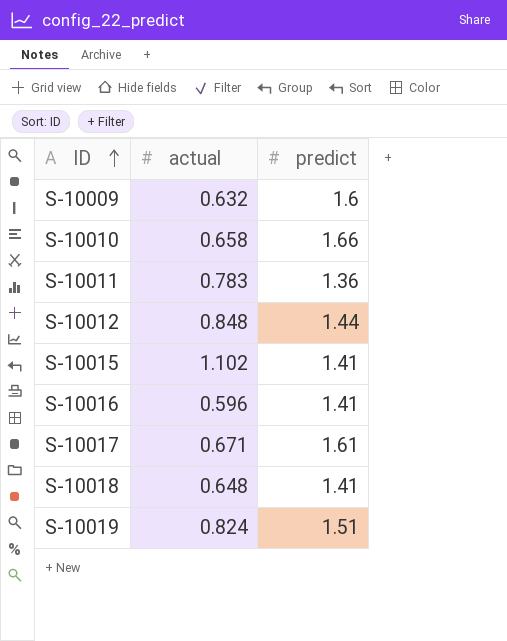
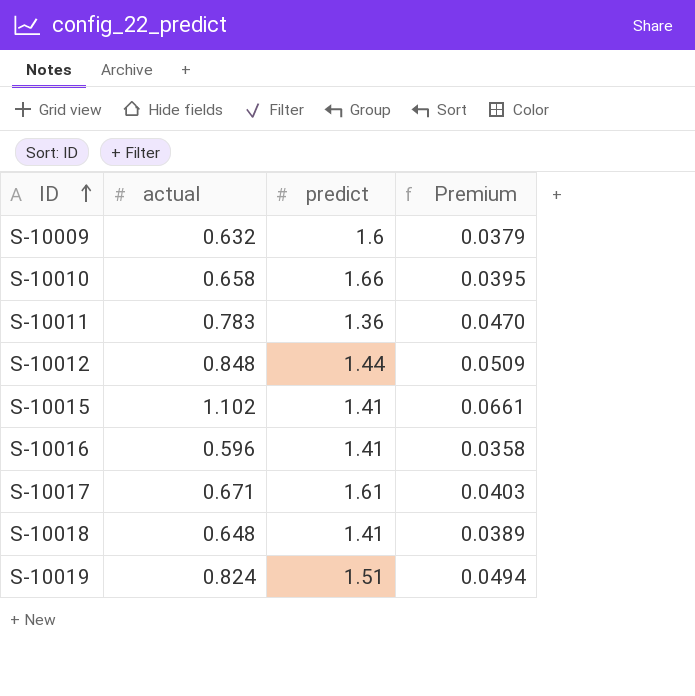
column Premium | formula: none -> [actual] * 0.06

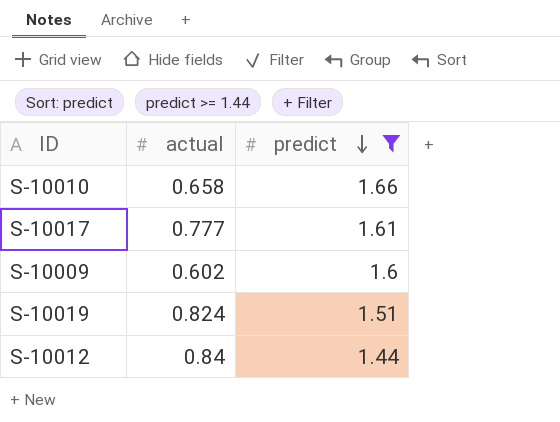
filter: none -> predict >= 1.44
row order: ID ascending -> predict descending
column Premium | formula: [actual] * 0.06 -> none
S-10017 | actual: 0.671 -> 0.777
S-10009 | actual: 0.632 -> 0.602
S-10012 | actual: 0.848 -> 0.84

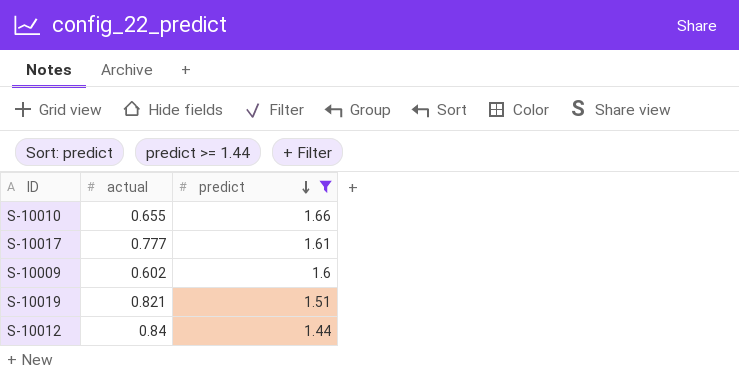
S-10010 | actual: 0.658 -> 0.655
S-10019 | actual: 0.824 -> 0.821

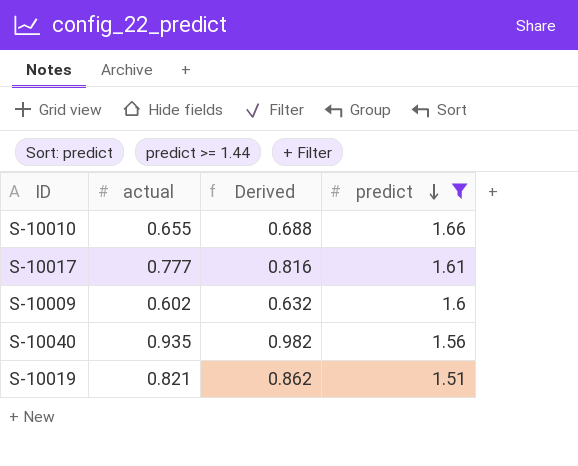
column Derived | formula: none -> [actual] * 1.05
row S-10012: 0.84 | 1.44 -> none
row S-10040: none -> 0.935 | 0.982 | 1.56

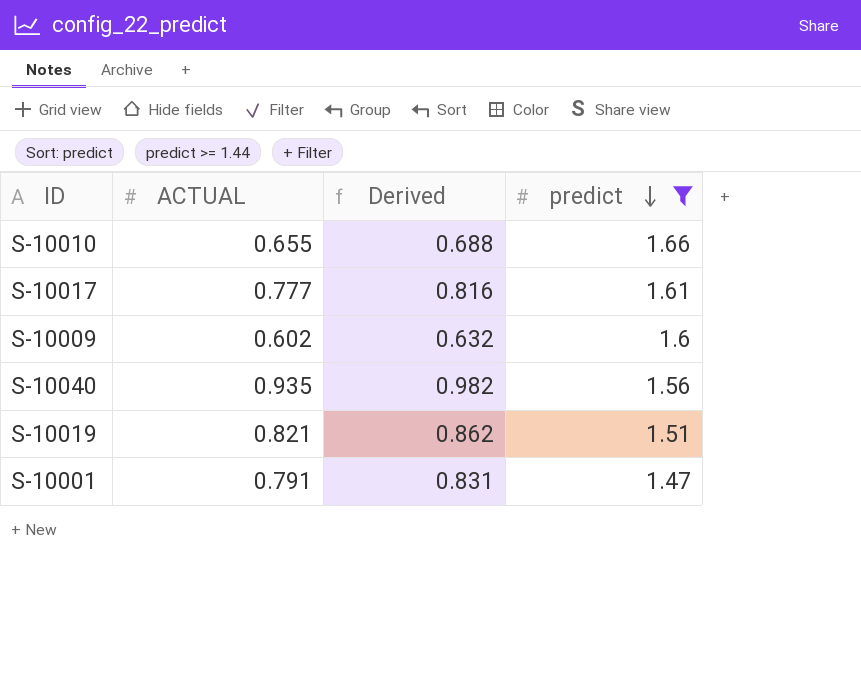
column name: actual -> ACTUAL
row S-10001: none -> 0.791 | 0.831 | 1.47

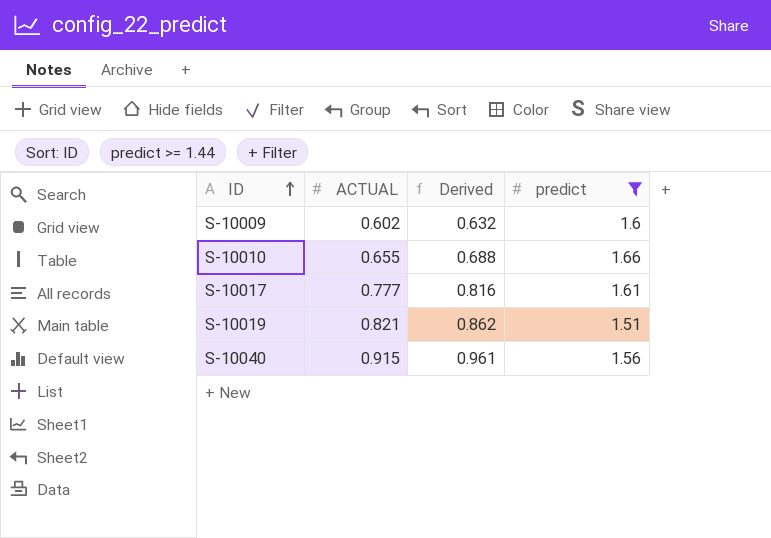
row order: predict descending -> ID ascending
row S-10001: 0.791 | 0.831 | 1.47 -> none
S-10040 | ACTUAL: 0.935 -> 0.915
S-10040 | Derived: 0.982 -> 0.961

